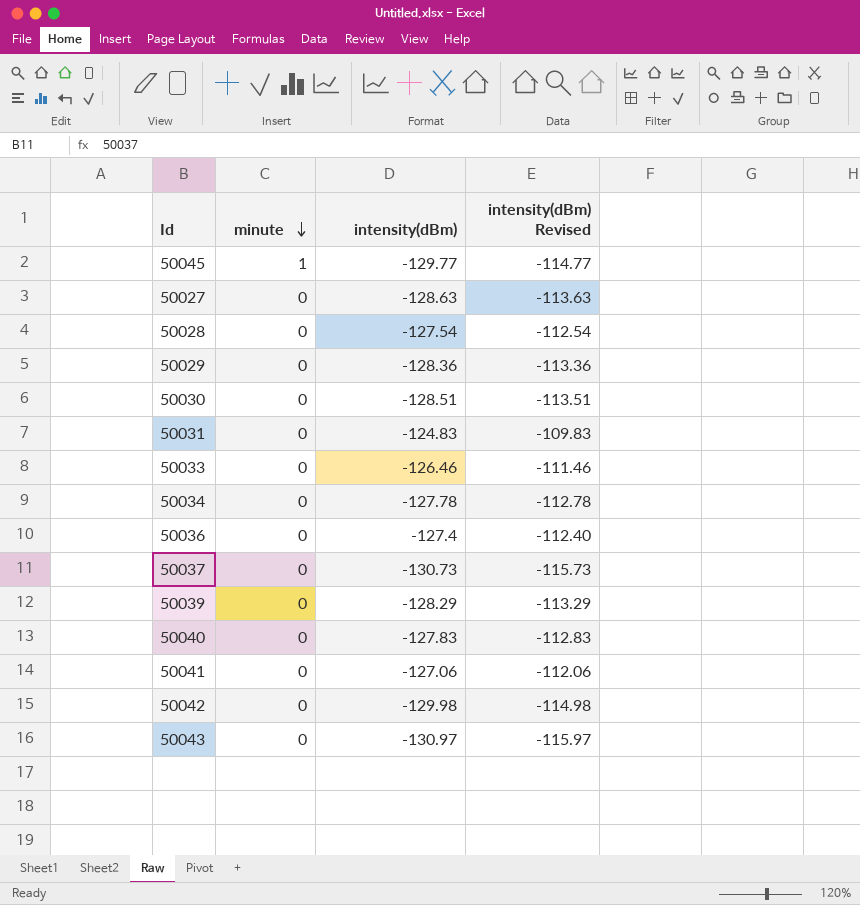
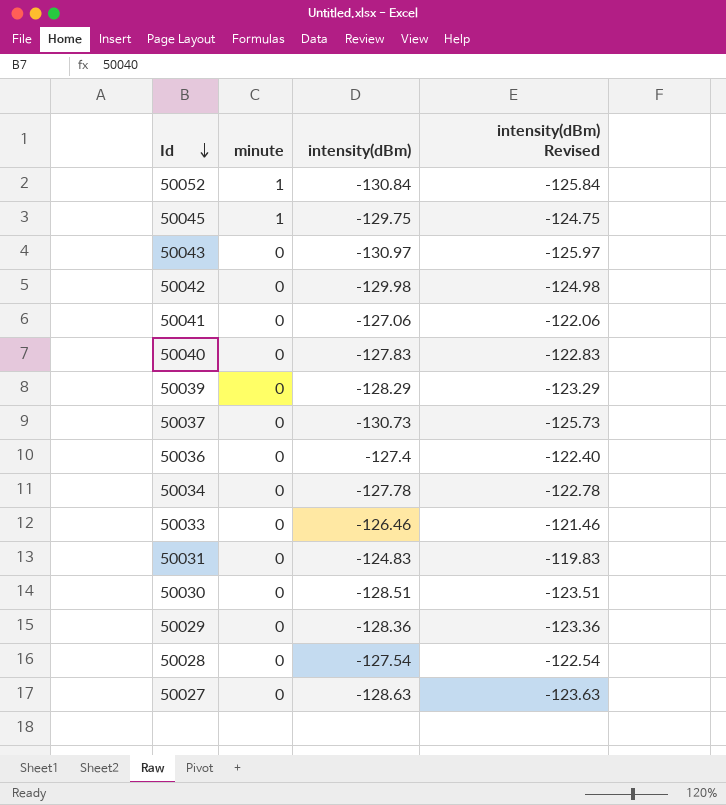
row order: minute descending -> Id descending
column intensity(dBm) Revised | formula: [intensity(dBm)] + 15 -> [intensity(dBm)] + 5
row 50052: none -> 1 | -130.84 | -125.84
50045 | intensity(dBm): -129.77 -> -129.75

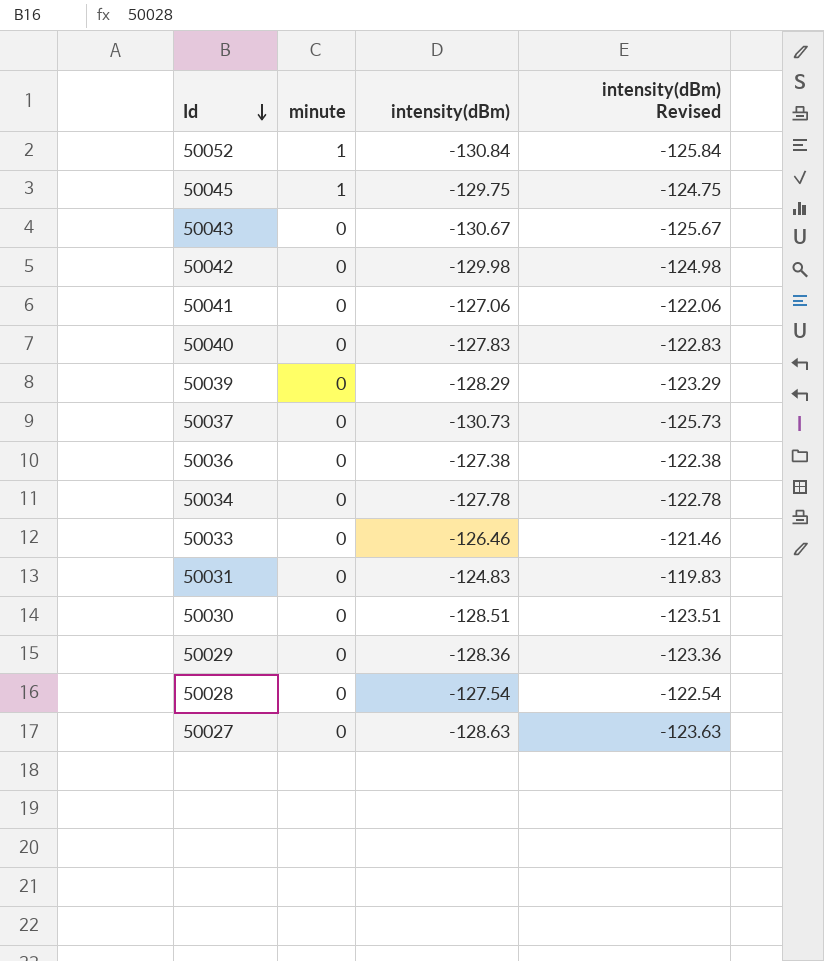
50043 | intensity(dBm): -130.97 -> -130.67
50043 | intensity(dBm) Revised: -125.97 -> -125.67
50036 | intensity(dBm): -127.4 -> -127.38
50036 | intensity(dBm) Revised: -122.40 -> -122.38

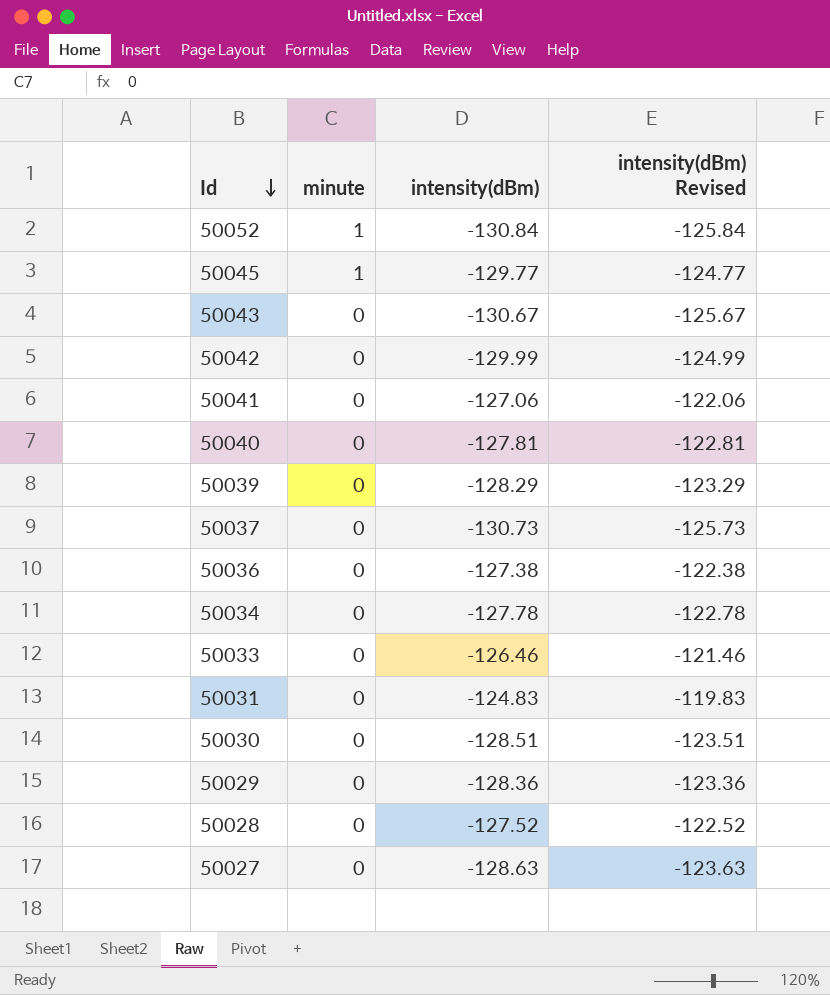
50045 | intensity(dBm): -129.75 -> -129.77
50045 | intensity(dBm) Revised: -124.75 -> -124.77
50042 | intensity(dBm): -129.98 -> -129.99
50042 | intensity(dBm) Revised: -124.98 -> -124.99
50040 | intensity(dBm): -127.83 -> -127.81
50040 | intensity(dBm) Revised: -122.83 -> -122.81
50028 | intensity(dBm): -127.54 -> -127.52
50028 | intensity(dBm) Revised: -122.54 -> -122.52

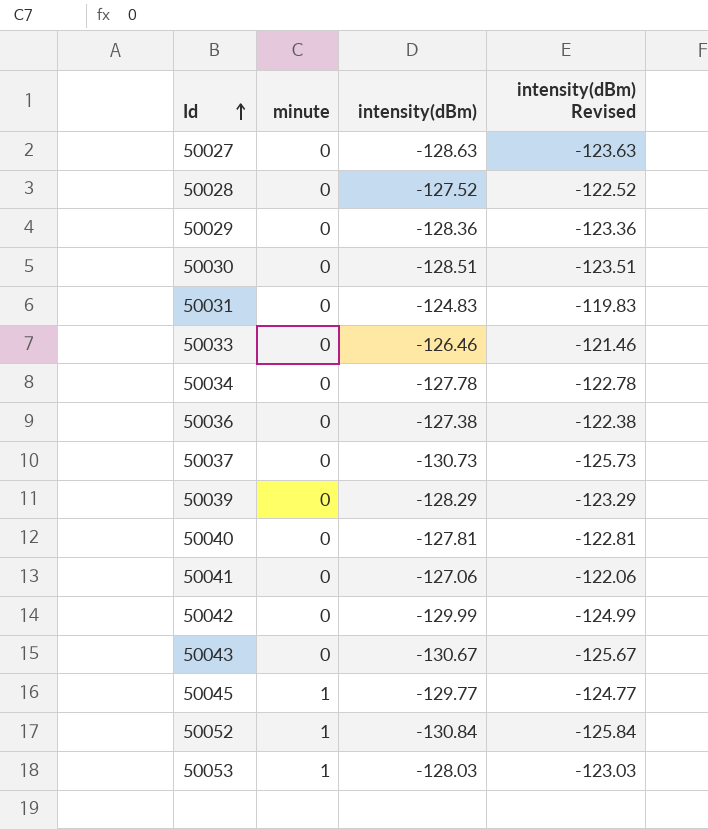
row order: Id descending -> Id ascending
row 50053: none -> 1 | -128.03 | -123.03

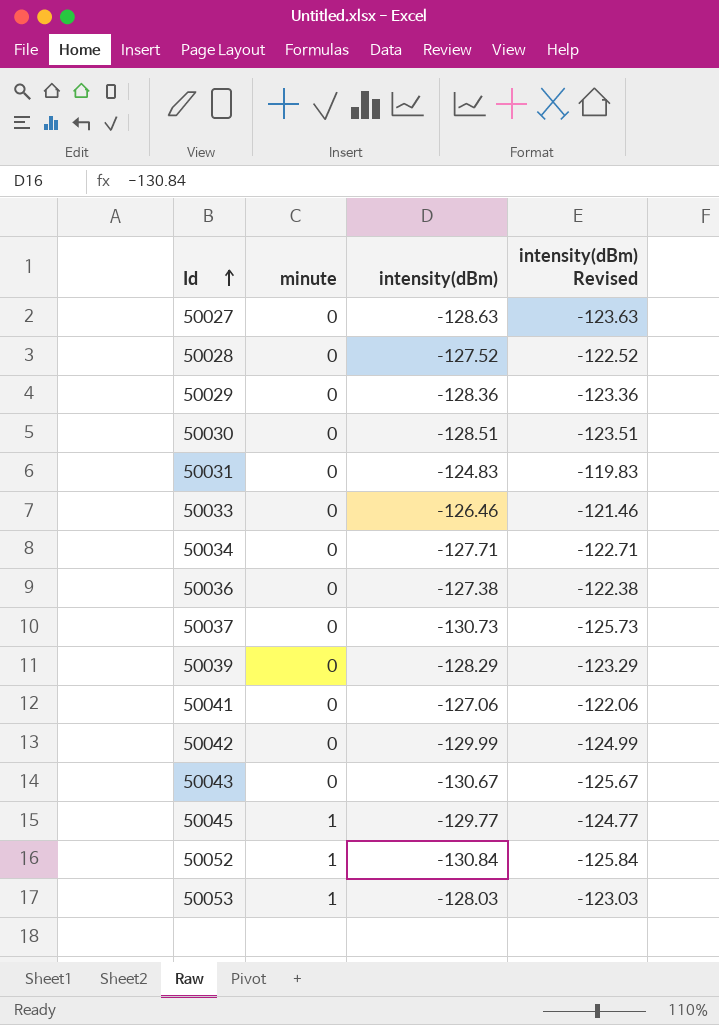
row 50040: 0 | -127.81 | -122.81 -> none
50034 | intensity(dBm): -127.78 -> -127.71
50034 | intensity(dBm) Revised: -122.78 -> -122.71

